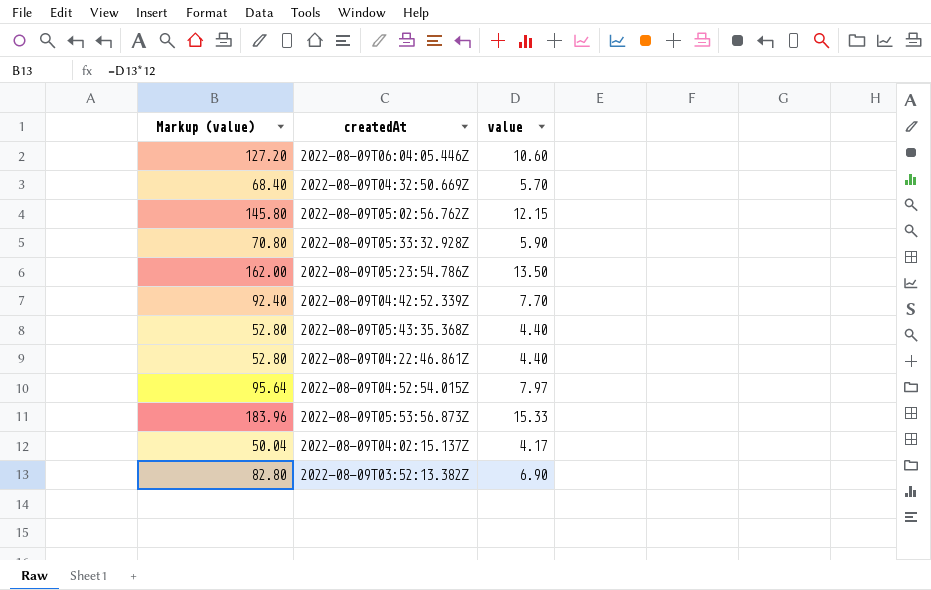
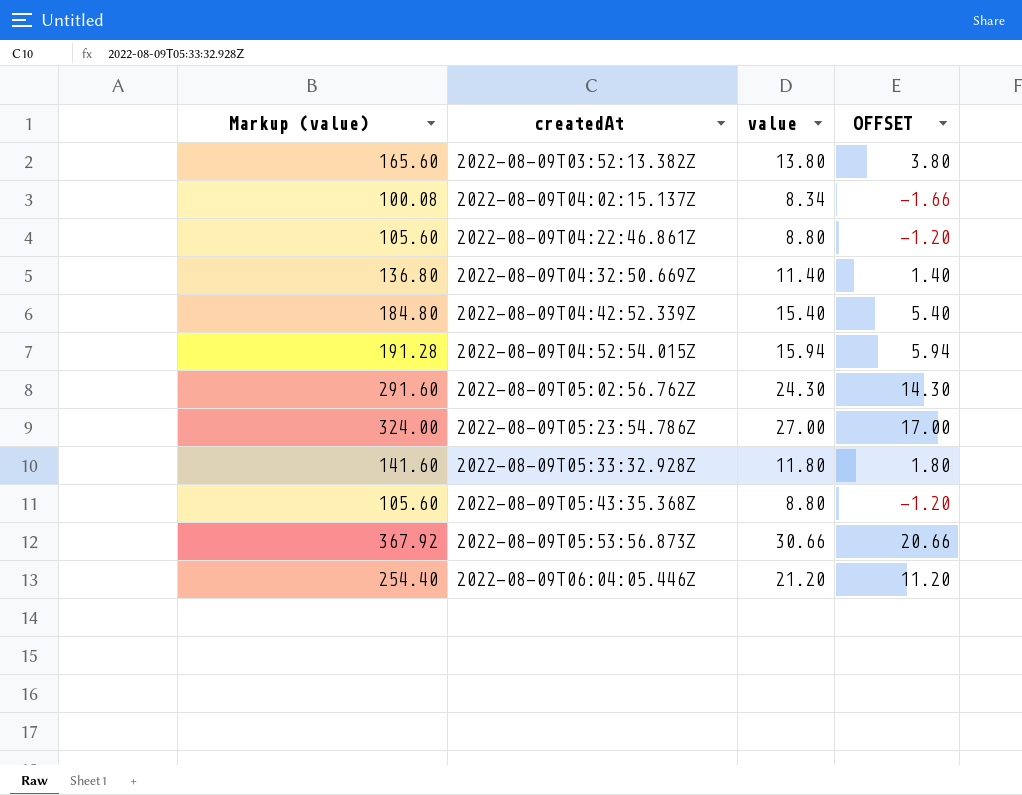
row order: none -> createdAt ascending
column OFFSET | formula: none -> [value] - 10
2022-08-09T03:52:13.382Z | Markup (value): 82.80 -> 165.60
2022-08-09T03:52:13.382Z | value: 6.90 -> 13.80
2022-08-09T04:02:15.137Z | Markup (value): 50.04 -> 100.08
2022-08-09T04:02:15.137Z | value: 4.17 -> 8.34
2022-08-09T04:22:46.861Z | Markup (value): 52.80 -> 105.60
2022-08-09T04:22:46.861Z | value: 4.40 -> 8.80
2022-08-09T04:32:50.669Z | Markup (value): 68.40 -> 136.80
2022-08-09T04:32:50.669Z | value: 5.70 -> 11.40
2022-08-09T04:42:52.339Z | Markup (value): 92.40 -> 184.80
2022-08-09T04:42:52.339Z | value: 7.70 -> 15.40
2022-08-09T04:52:54.015Z | Markup (value): 95.64 -> 191.28
2022-08-09T04:52:54.015Z | value: 7.97 -> 15.94
2022-08-09T05:02:56.762Z | Markup (value): 145.80 -> 291.60
2022-08-09T05:02:56.762Z | value: 12.15 -> 24.30
2022-08-09T05:23:54.786Z | Markup (value): 162.00 -> 324.00
2022-08-09T05:23:54.786Z | value: 13.50 -> 27.00
2022-08-09T05:33:32.928Z | Markup (value): 70.80 -> 141.60
2022-08-09T05:33:32.928Z | value: 5.90 -> 11.80
2022-08-09T05:43:35.368Z | Markup (value): 52.80 -> 105.60
2022-08-09T05:43:35.368Z | value: 4.40 -> 8.80
2022-08-09T05:53:56.873Z | Markup (value): 183.96 -> 367.92
2022-08-09T05:53:56.873Z | value: 15.33 -> 30.66
2022-08-09T06:04:05.446Z | Markup (value): 127.20 -> 254.40
2022-08-09T06:04:05.446Z | value: 10.60 -> 21.20

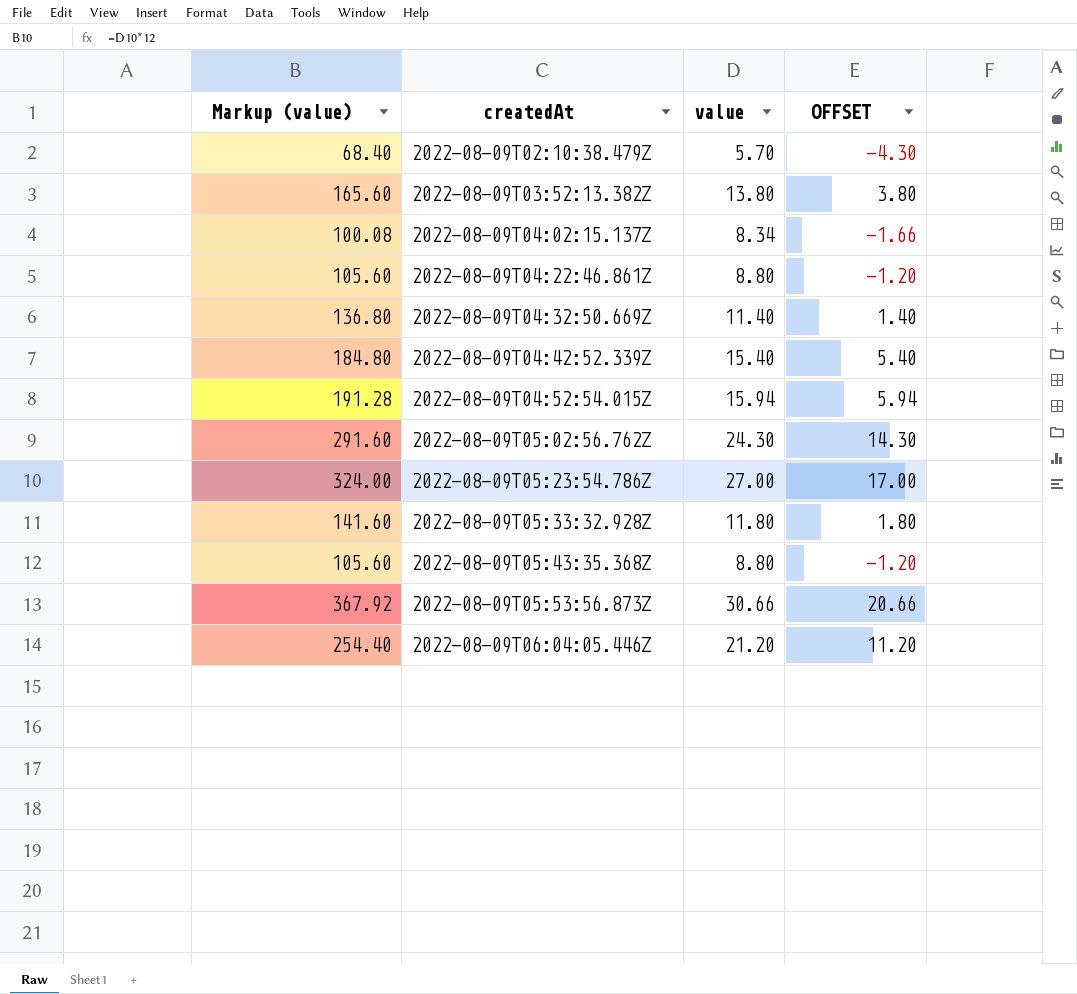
row 2022-08-09T02:10:38.479Z: none -> 68.40 | 5.70 | -4.30

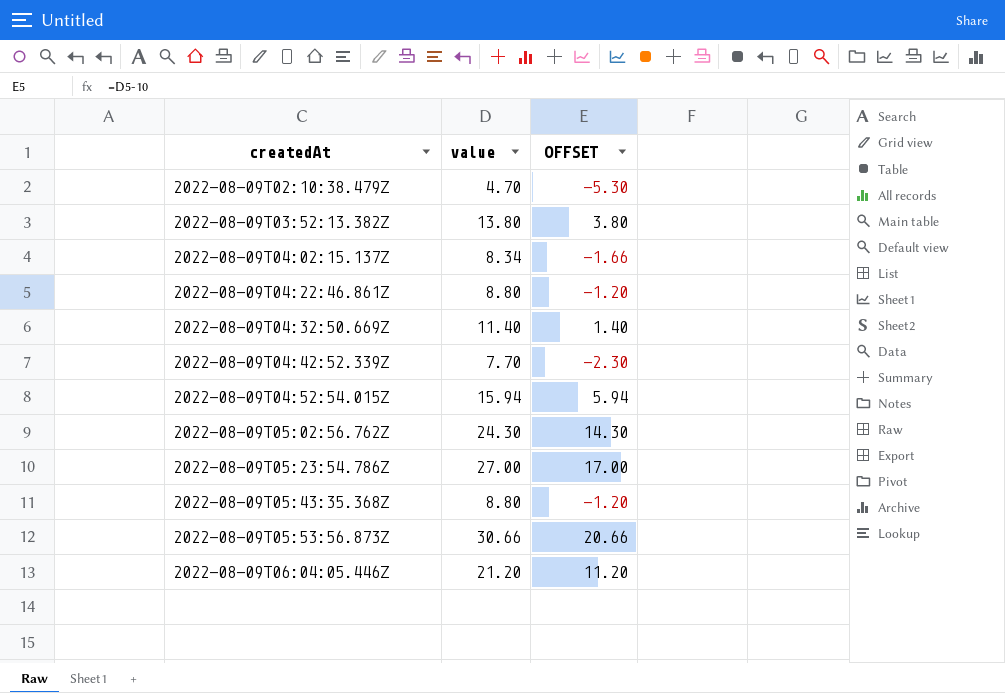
column Markup (value) | formula: [value] * 12 -> none
row 2022-08-09T05:33:32.928Z: 141.60 | 11.80 | 1.80 -> none
2022-08-09T02:10:38.479Z | value: 5.70 -> 4.70
2022-08-09T02:10:38.479Z | OFFSET: -4.30 -> -5.30
2022-08-09T04:42:52.339Z | value: 15.40 -> 7.70
2022-08-09T04:42:52.339Z | OFFSET: 5.40 -> -2.30

